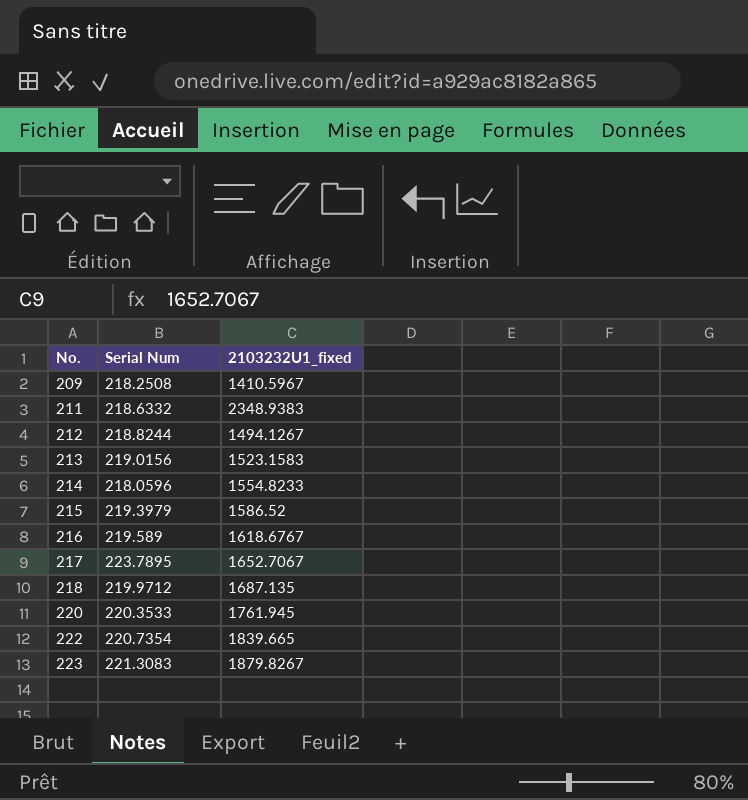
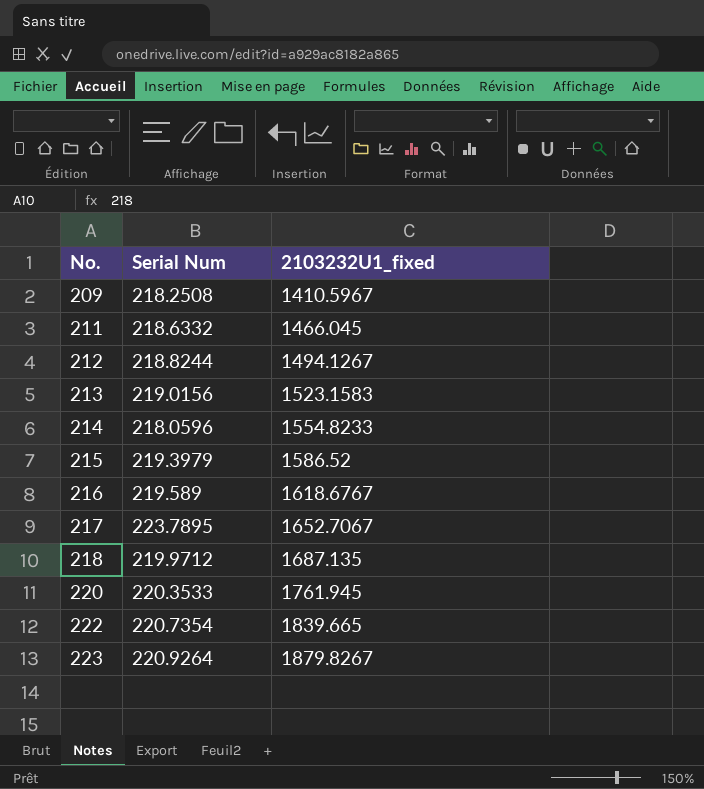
211 | 2103232U1_fixed: 2348.9383 -> 1466.045
223 | Serial Num: 221.3083 -> 220.9264

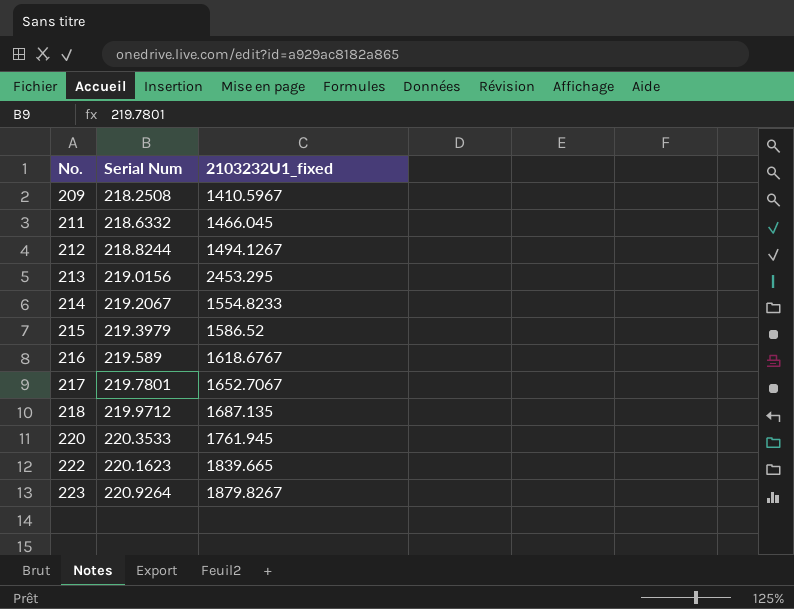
213 | 2103232U1_fixed: 1523.1583 -> 2453.295
214 | Serial Num: 218.0596 -> 219.2067
217 | Serial Num: 223.7895 -> 219.7801
222 | Serial Num: 220.7354 -> 220.1623

